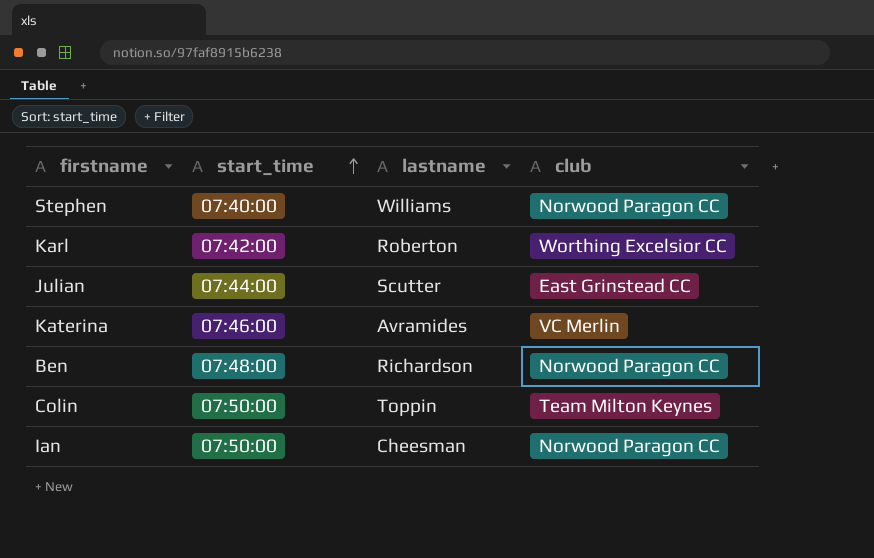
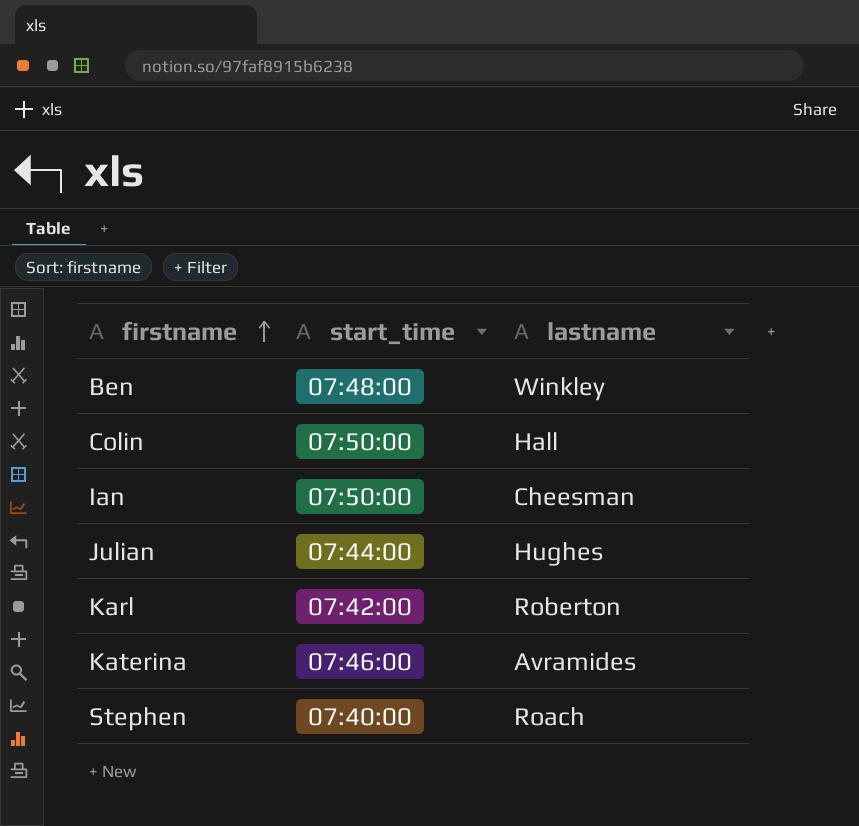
row order: start_time ascending -> firstname ascending
column club | position: 4 -> none
Ben | lastname: Richardson -> Winkley
Colin | lastname: Toppin -> Hall
Julian | lastname: Scutter -> Hughes
Stephen | lastname: Williams -> Roach

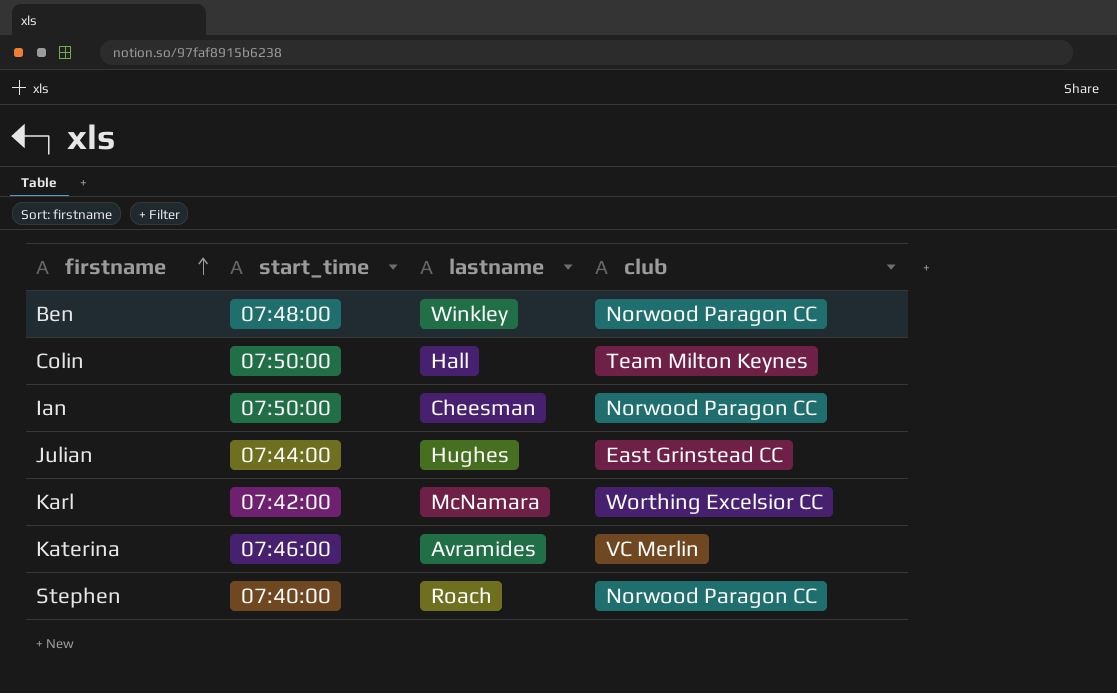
column club | position: none -> 4
Karl | lastname: Roberton -> McNamara

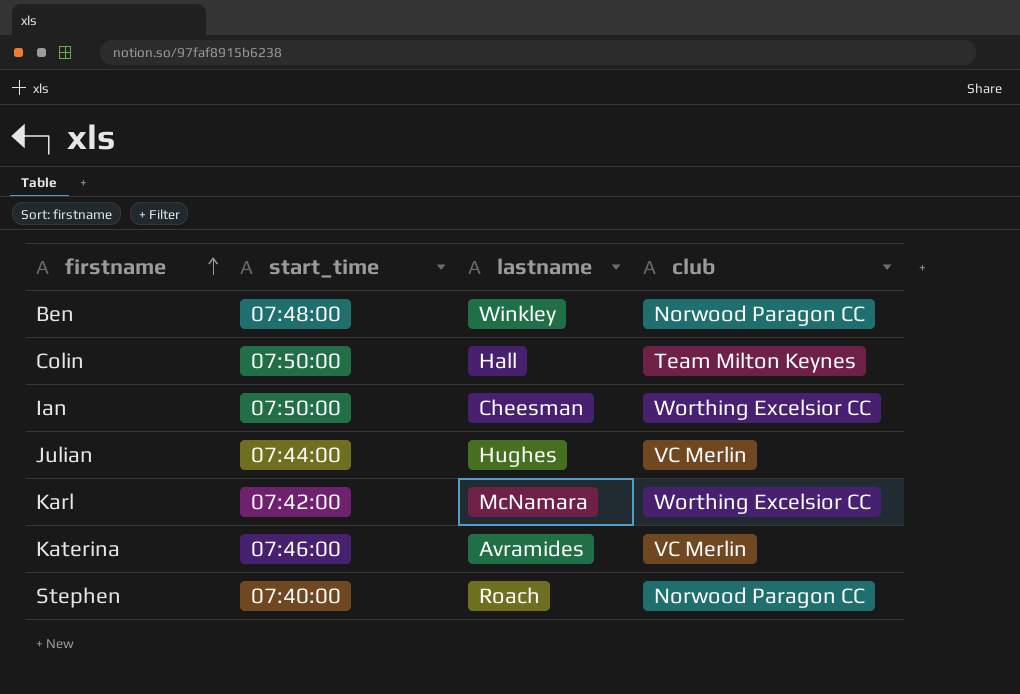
Ian | club: Norwood Paragon CC -> Worthing Excelsior CC
Julian | club: East Grinstead CC -> VC Merlin

